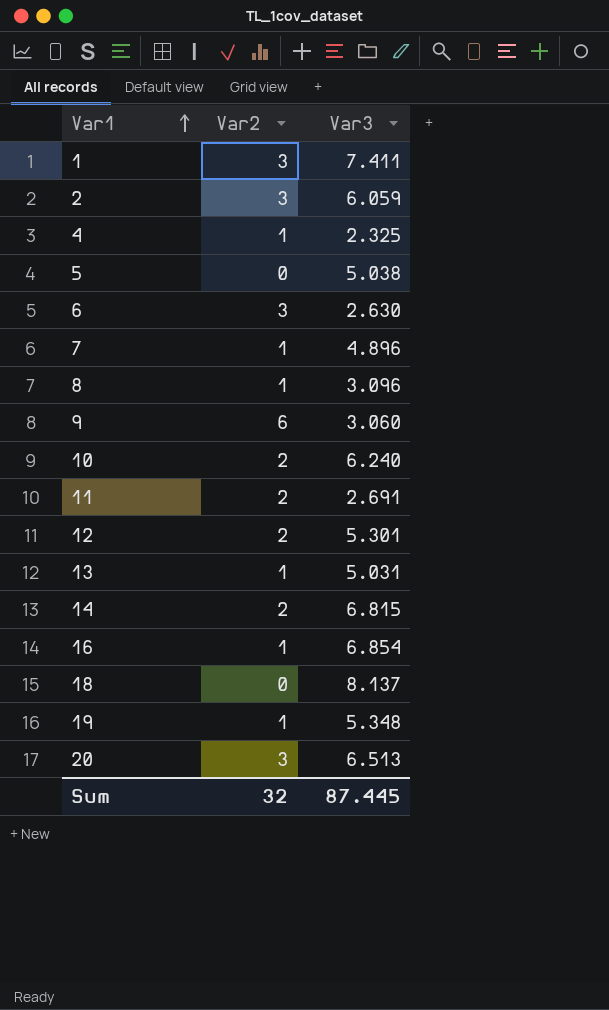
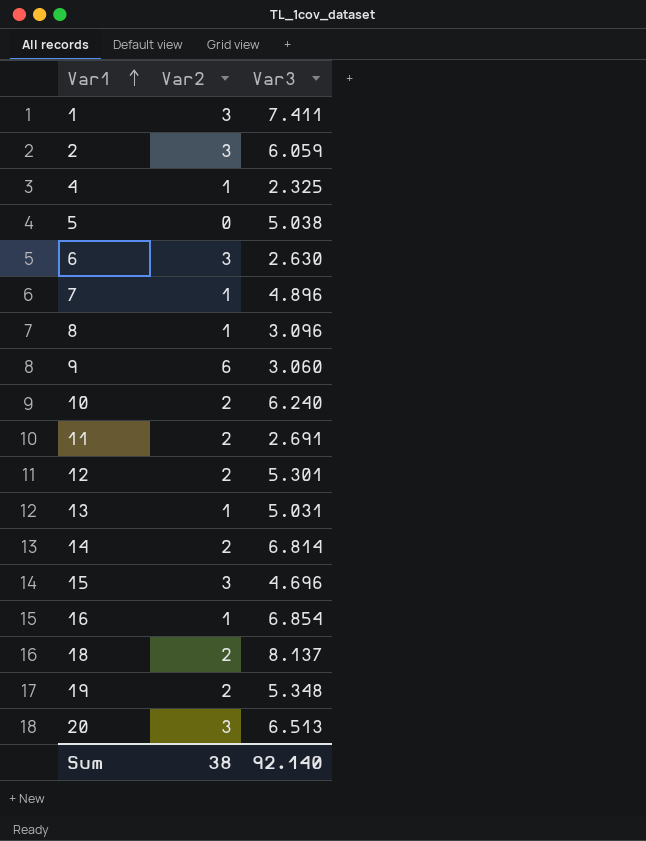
14 | Var3: 6.815 -> 6.814
row 15: none -> 3 | 4.696
18 | Var2: 0 -> 2
19 | Var2: 1 -> 2
Sum | Var2: 32 -> 38
Sum | Var3: 87.445 -> 92.140

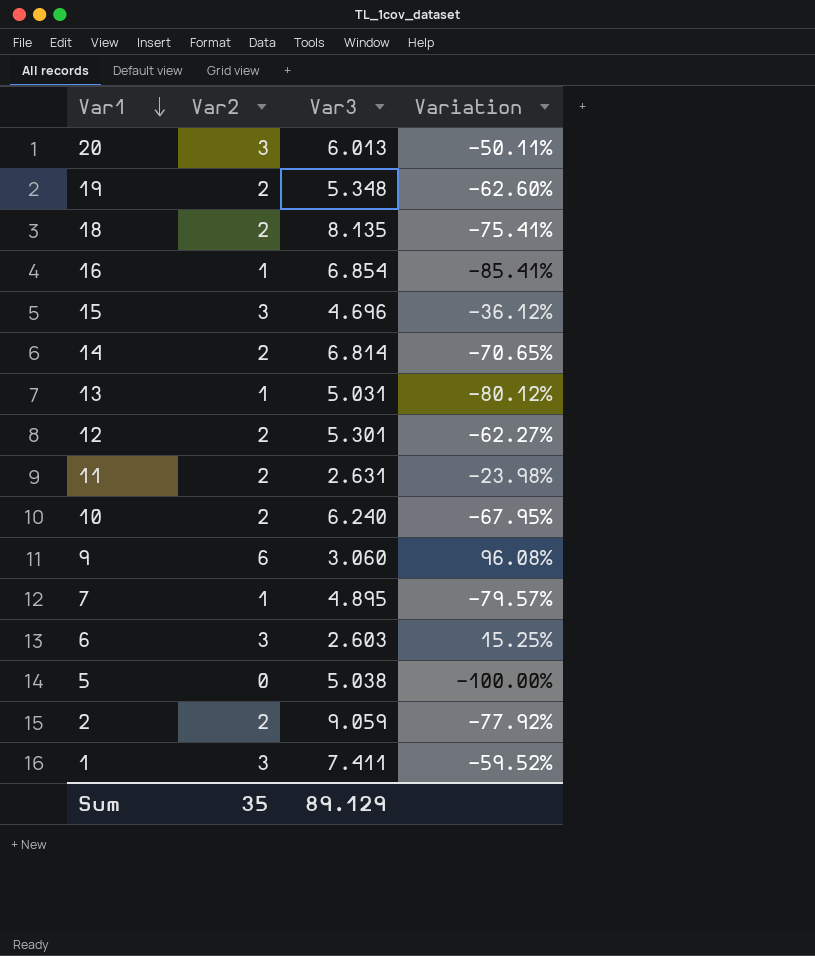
row order: Var1 ascending -> Var1 descending
column Variation | formula: none -> ([Var2] - [Var3]) / [Var3]
row 4: 1 | 2.325 -> none
row 8: 1 | 3.096 -> none
20 | Var3: 6.513 -> 6.013
18 | Var3: 8.137 -> 8.135
11 | Var3: 2.691 -> 2.631
7 | Var3: 4.896 -> 4.895
6 | Var3: 2.630 -> 2.603
2 | Var2: 3 -> 2
2 | Var3: 6.059 -> 9.059
Sum | Var2: 38 -> 35
Sum | Var3: 92.140 -> 89.129

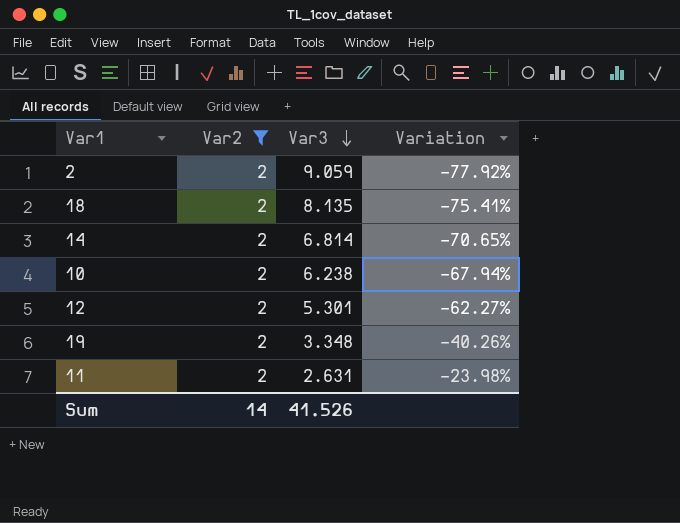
filter: none -> Var2 = 2
row order: Var1 descending -> Var3 descending
10 | Var3: 6.240 -> 6.238
10 | Variation: -67.95% -> -67.94%
19 | Var3: 5.348 -> 3.348
19 | Variation: -62.60% -> -40.26%
Sum | Var2: 35 -> 14
Sum | Var3: 89.129 -> 41.526

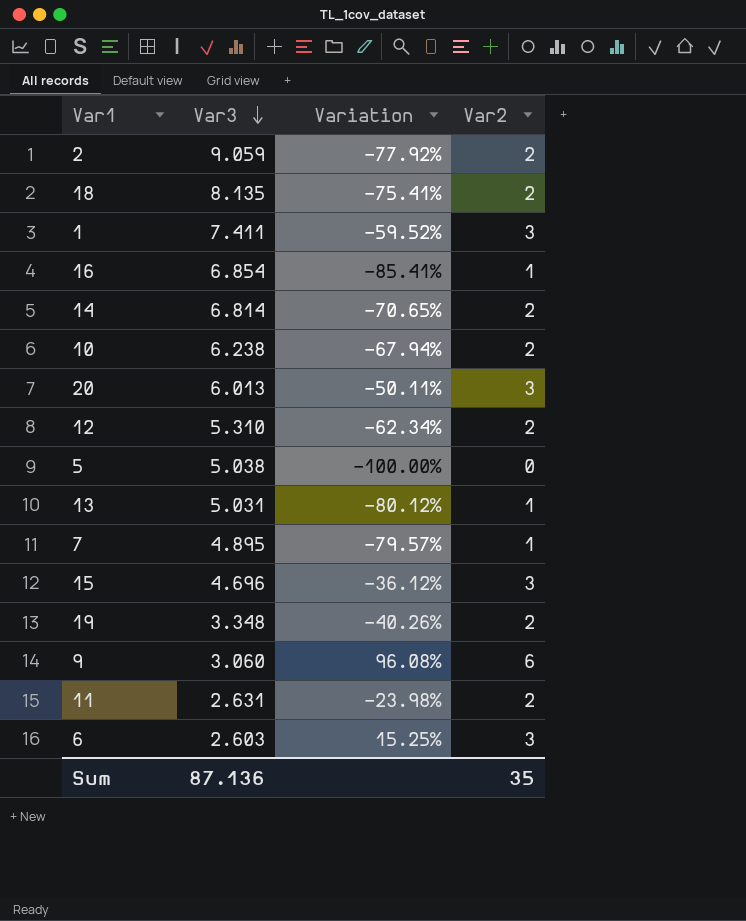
filter: Var2 = 2 -> none
column Var2 | position: 2 -> 4
12 | Var3: 5.301 -> 5.310
12 | Variation: -62.27% -> -62.34%
Sum | Var3: 41.526 -> 87.136
Sum | Var2: 14 -> 35

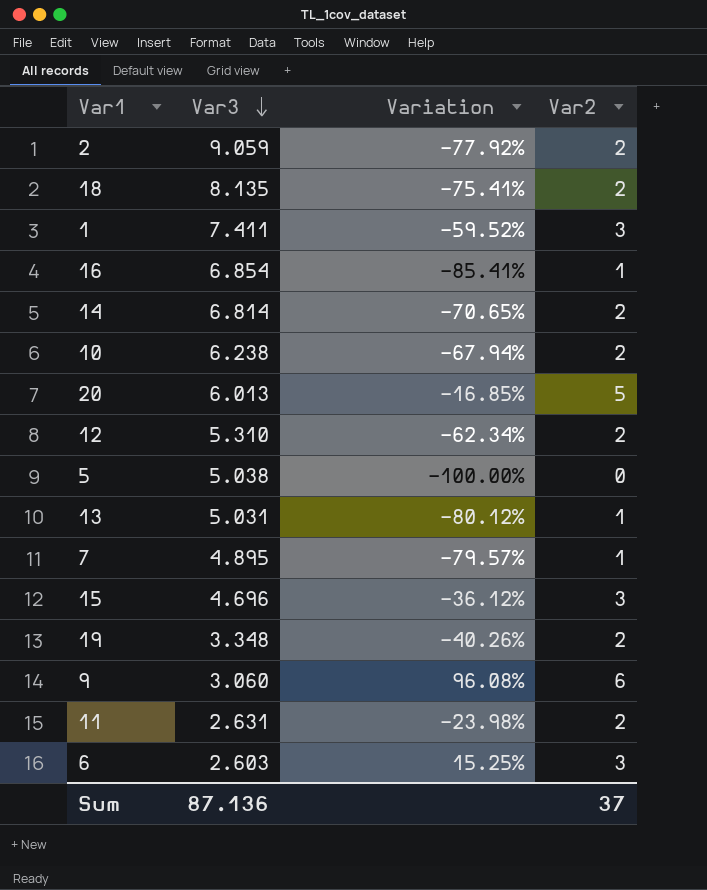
20 | Variation: -50.11% -> -16.85%
20 | Var2: 3 -> 5
Sum | Var2: 35 -> 37

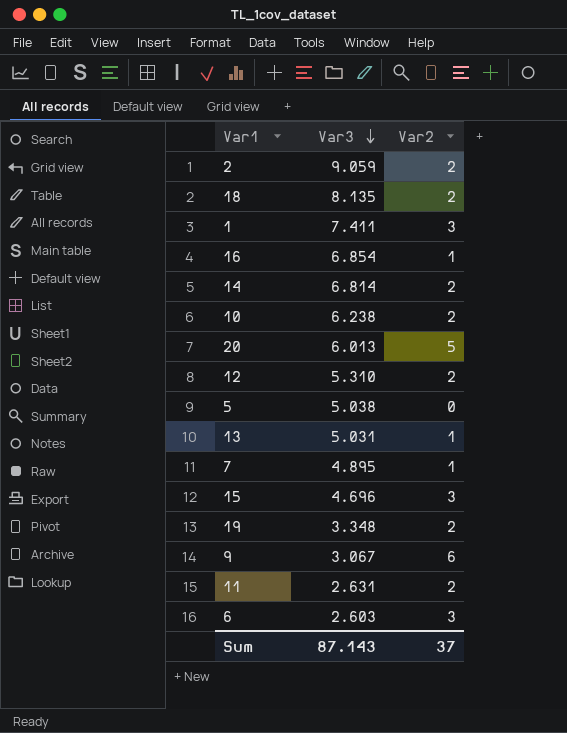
column Variation | formula: ([Var2] - [Var3]) / [Var3] -> none
9 | Var3: 3.060 -> 3.067
Sum | Var3: 87.136 -> 87.143

